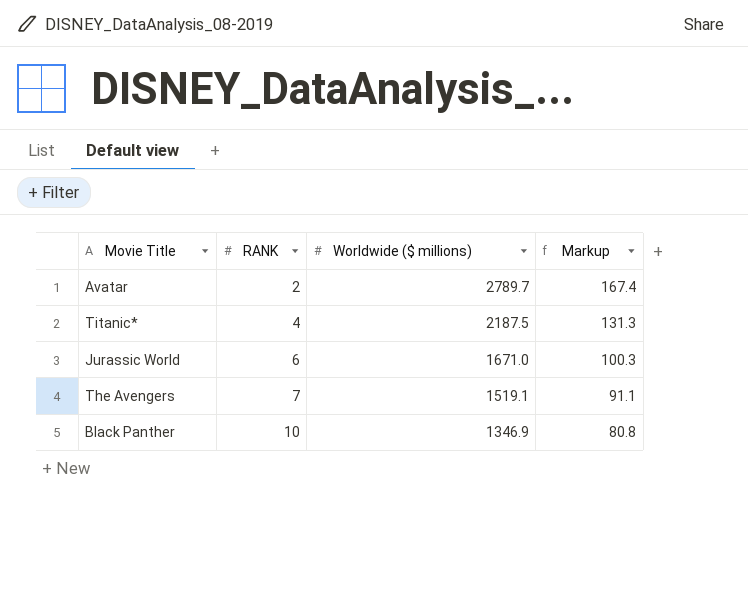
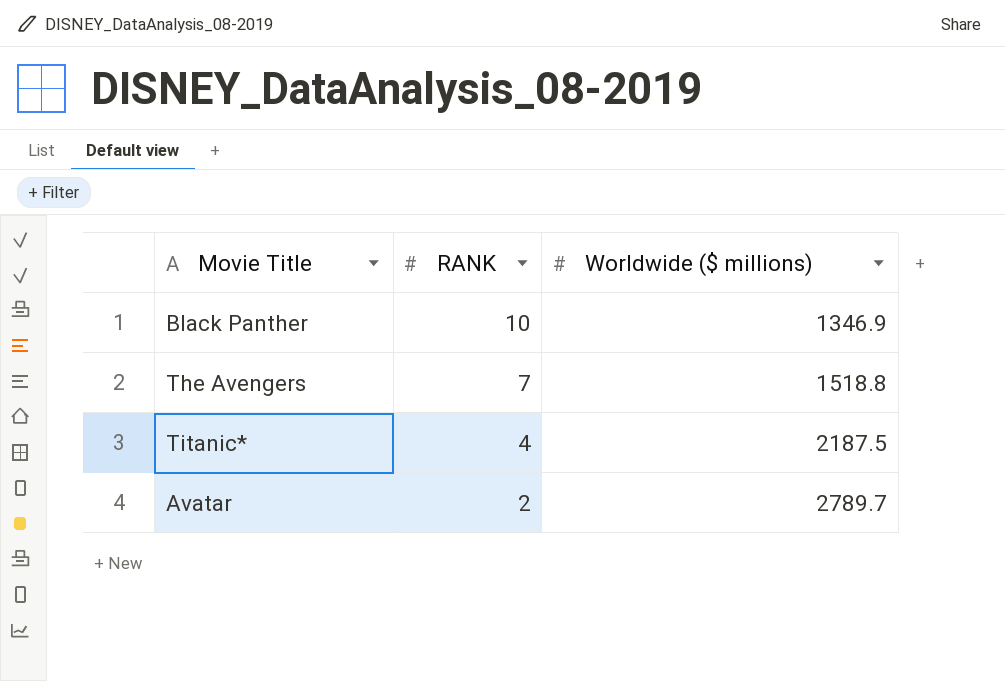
row order: RANK ascending -> RANK descending
column Markup | formula: [Worldwide ($ millions)] * 0.06 -> none
row Jurassic World: 6 | 1671.0 | 100.3 -> none
The Avengers | Worldwide ($ millions): 1519.1 -> 1518.8

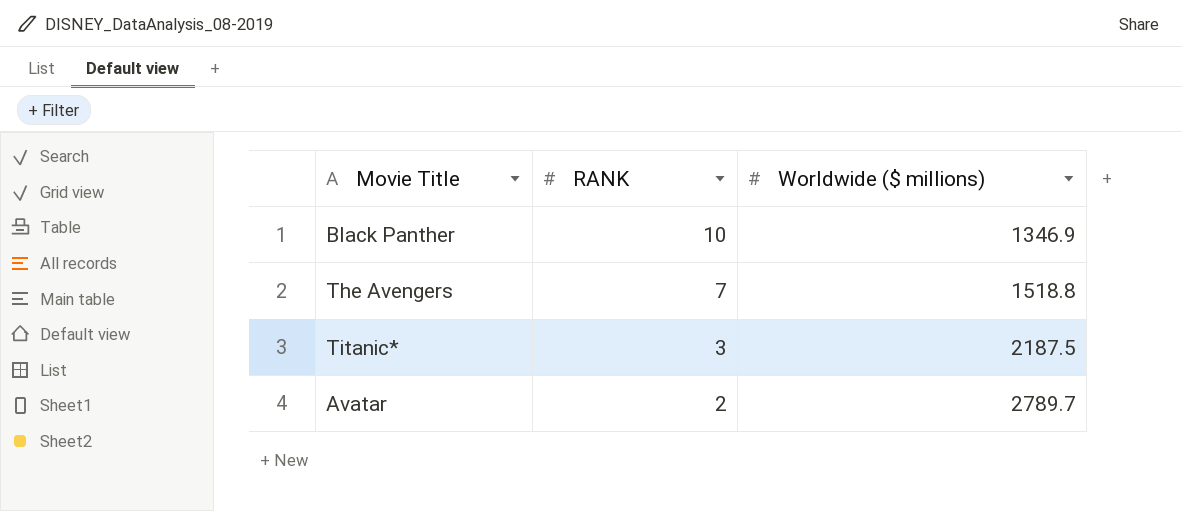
Titanic* | RANK: 4 -> 3

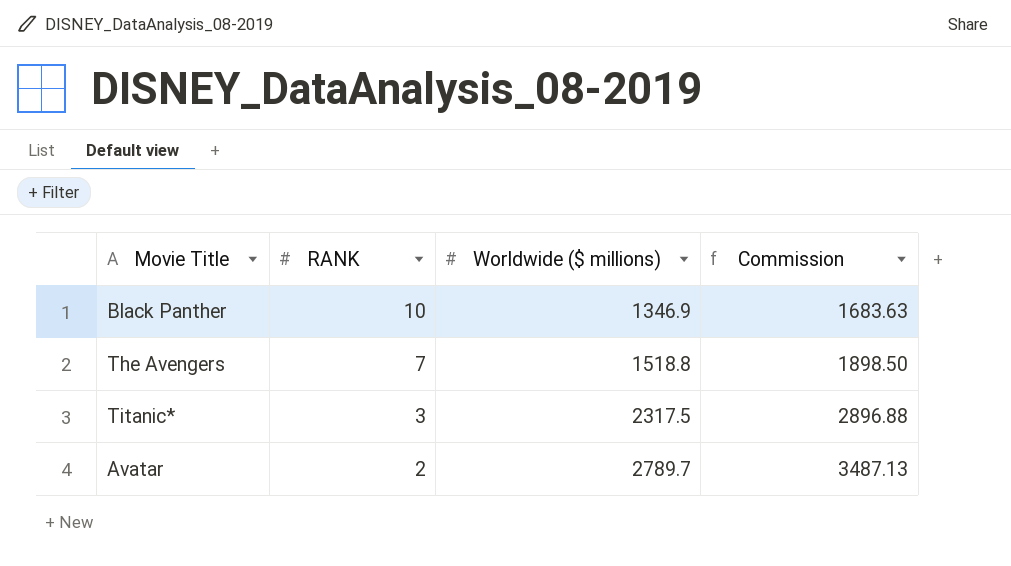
column Commission | formula: none -> [Worldwide ($ millions)] * 1.25
Titanic* | Worldwide ($ millions): 2187.5 -> 2317.5

